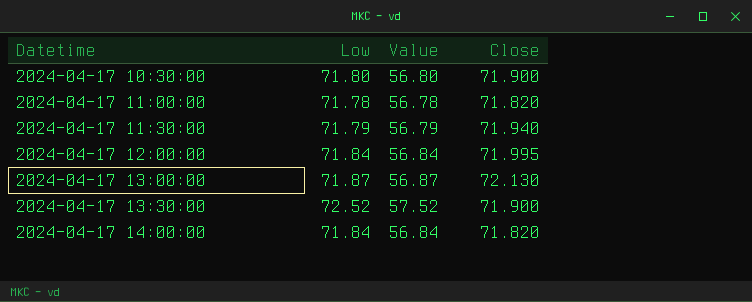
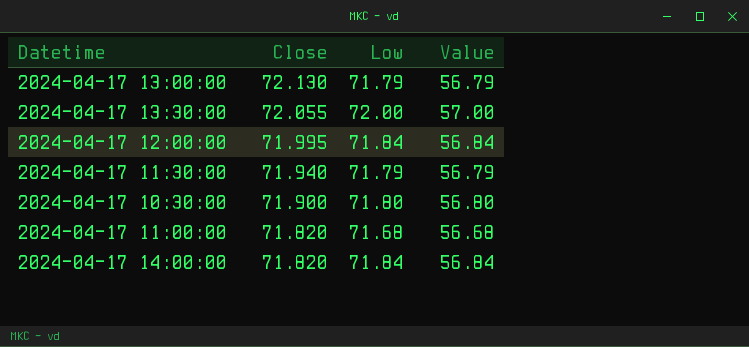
row order: Datetime ascending -> Close descending
column Close | position: 4 -> 2
2024-04-17 13:00:00 | Low: 71.87 -> 71.79
2024-04-17 13:00:00 | Value: 56.87 -> 56.79
2024-04-17 13:30:00 | Close: 71.900 -> 72.055
2024-04-17 13:30:00 | Low: 72.52 -> 72.00
2024-04-17 13:30:00 | Value: 57.52 -> 57.00
2024-04-17 11:00:00 | Low: 71.78 -> 71.68
2024-04-17 11:00:00 | Value: 56.78 -> 56.68

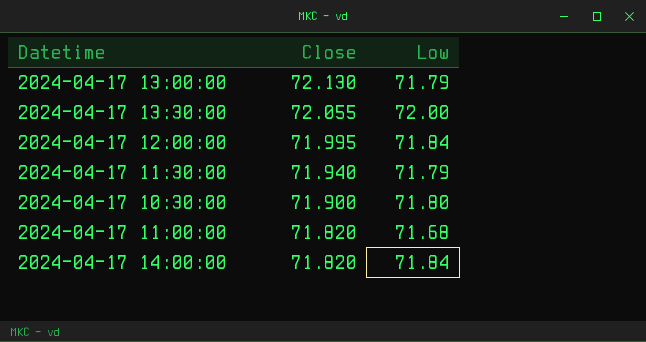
column Value | formula: [Low] - 15 -> none

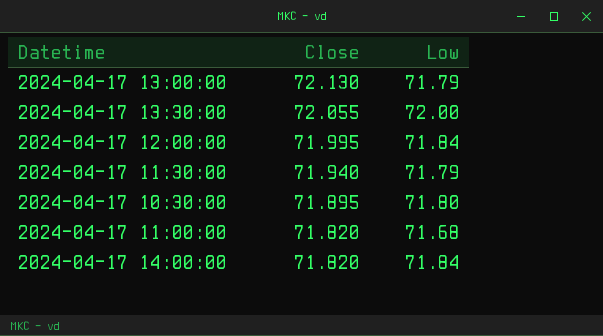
2024-04-17 10:30:00 | Close: 71.900 -> 71.895

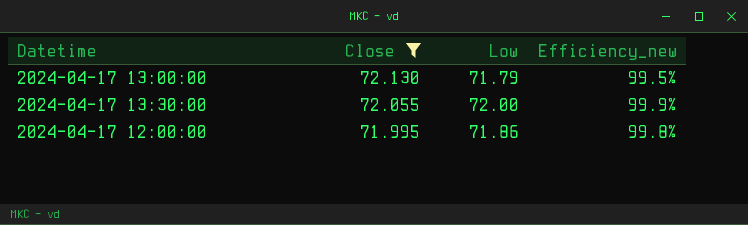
filter: none -> Close >= 71.995
column Efficiency_new | formula: none -> [Low] / [Close]
2024-04-17 12:00:00 | Low: 71.84 -> 71.86

